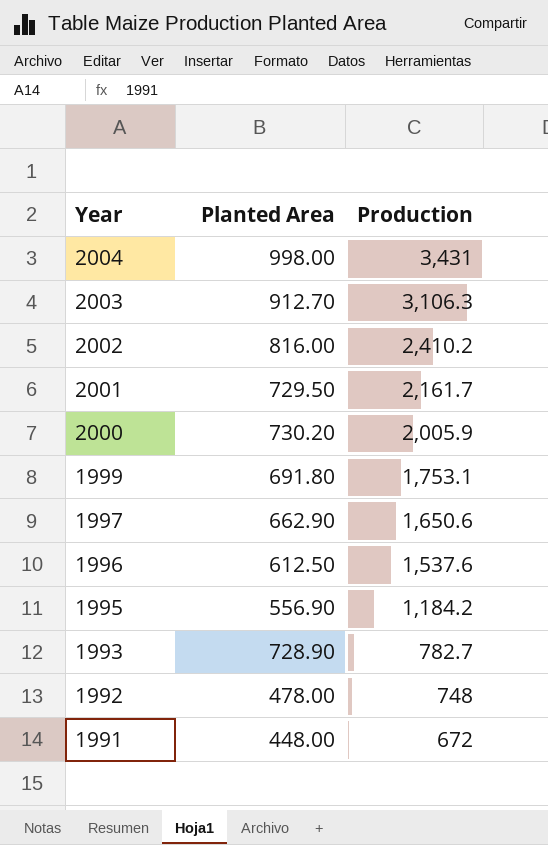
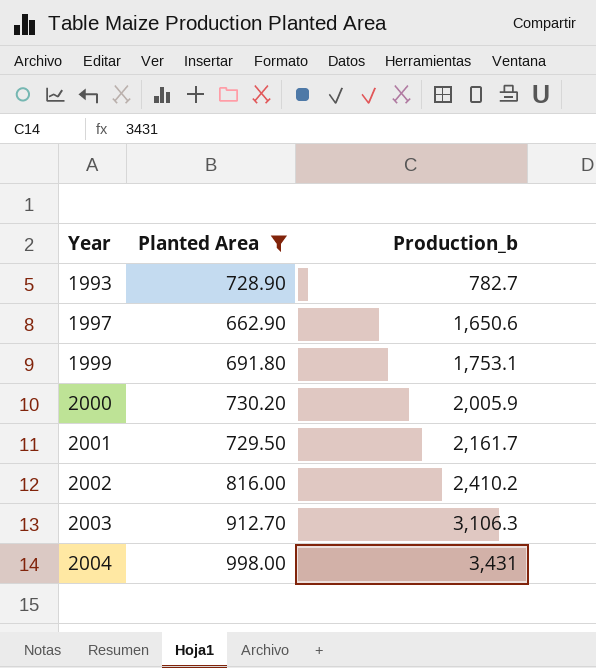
filter: none -> Planted Area >= 662.90
row order: Year descending -> Year ascending
column name: Production -> Production_b

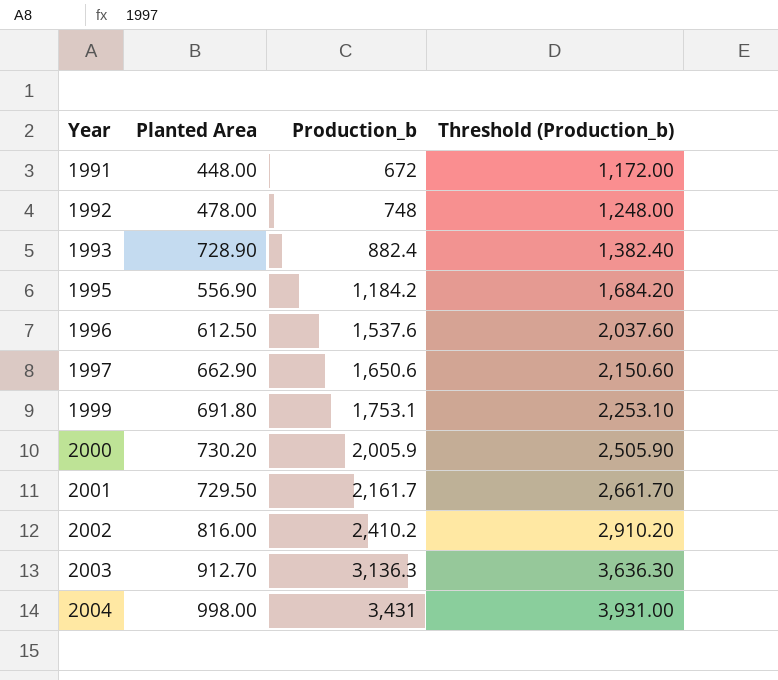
filter: Planted Area >= 662.90 -> none
column Threshold (Production_b) | formula: none -> [Production_b] + 500
1993 | Production_b: 782.7 -> 882.4
2003 | Production_b: 3,106.3 -> 3,136.3

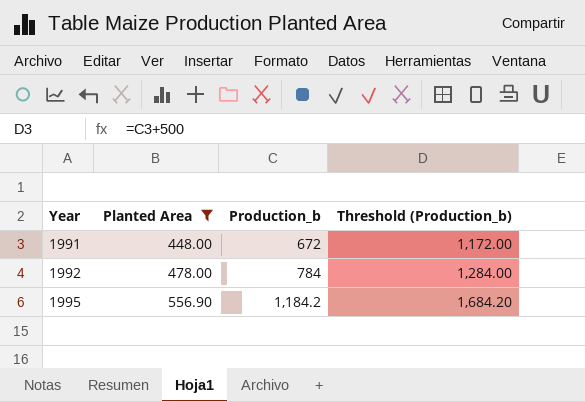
filter: none -> Planted Area <= 556.90
1992 | Production_b: 748 -> 784
1992 | Threshold (Production_b): 1,248.00 -> 1,284.00

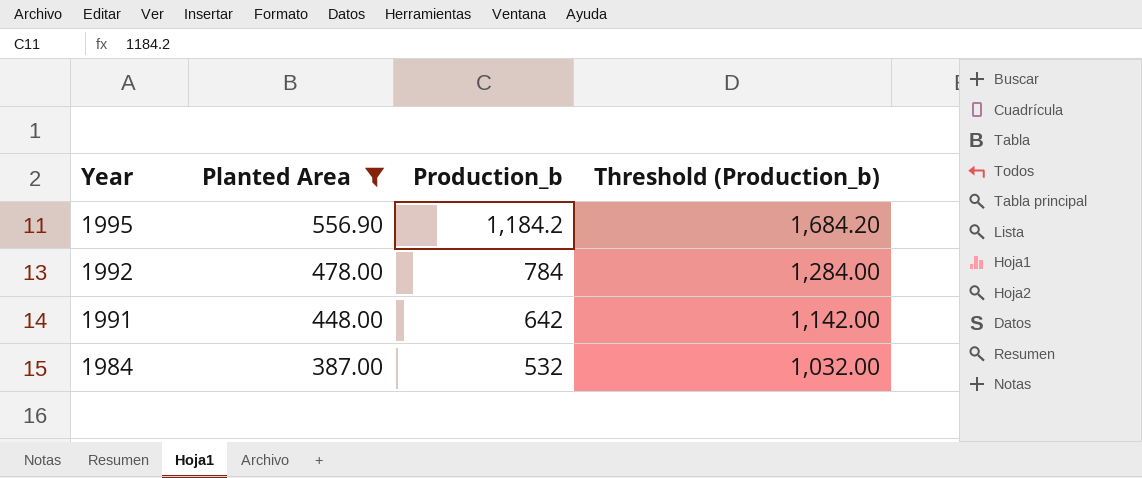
row order: Year ascending -> Year descending
1991 | Production_b: 672 -> 642
1991 | Threshold (Production_b): 1,172.00 -> 1,142.00
row 1984: none -> 387.00 | 532 | 1,032.00

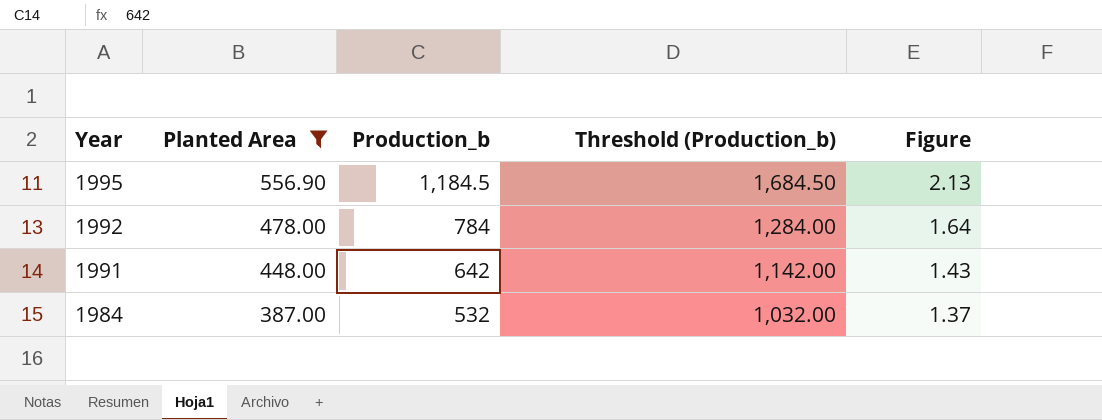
column Figure | formula: none -> [Production_b] / [Planted Area]
1995 | Production_b: 1,184.2 -> 1,184.5
1995 | Threshold (Production_b): 1,684.20 -> 1,684.50

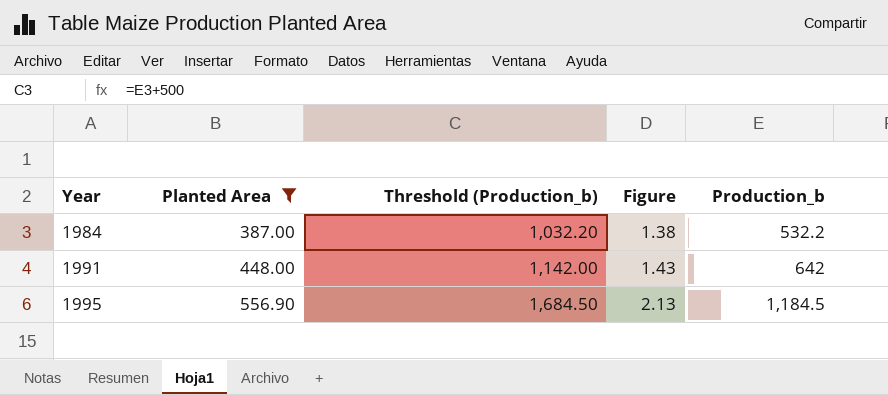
row order: Year descending -> Year ascending
column Production_b | position: 3 -> 5
row 1992: 478.00 | 784 | 1,284.00 | 1.64 -> none
1984 | Threshold (Production_b): 1,032.00 -> 1,032.20
1984 | Figure: 1.37 -> 1.38
1984 | Production_b: 532 -> 532.2

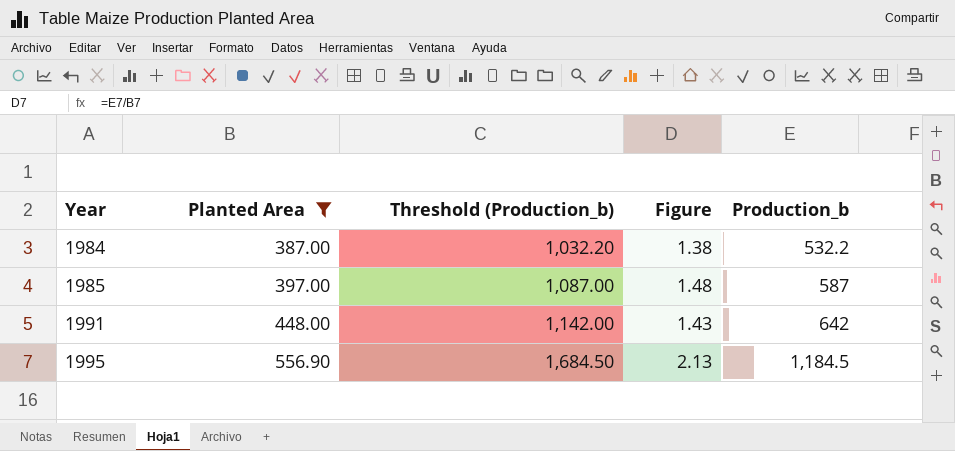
row 1985: none -> 397.00 | 1,087.00 | 1.48 | 587

